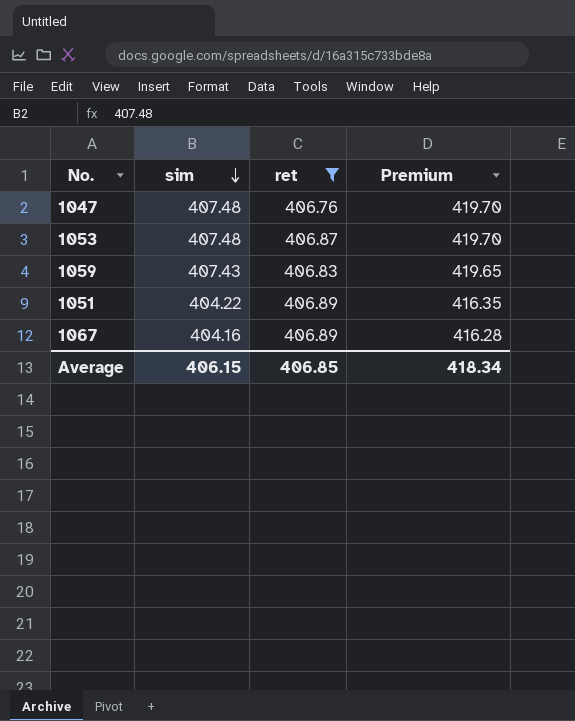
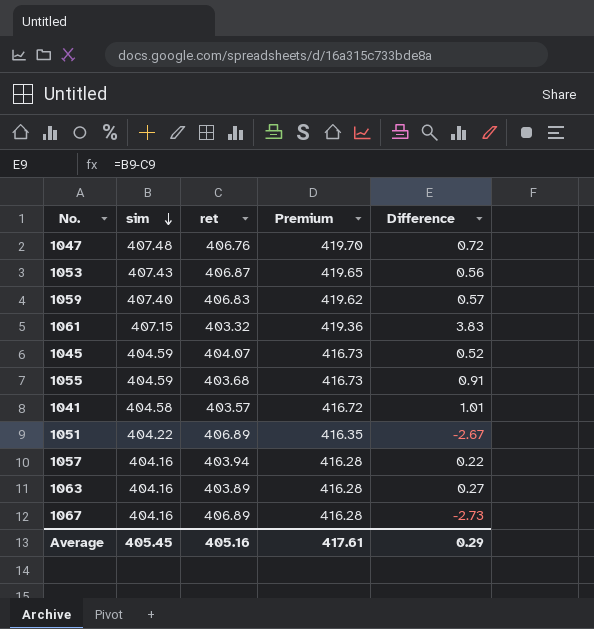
filter: ret >= 406.76 -> none
column Difference | formula: none -> [sim] - [ret]
1053 | sim: 407.48 -> 407.43
1053 | Premium: 419.70 -> 419.65
1059 | sim: 407.43 -> 407.40
1059 | Premium: 419.65 -> 419.62
Average | sim: 406.15 -> 405.45
Average | ret: 406.85 -> 405.16
Average | Premium: 418.34 -> 417.61

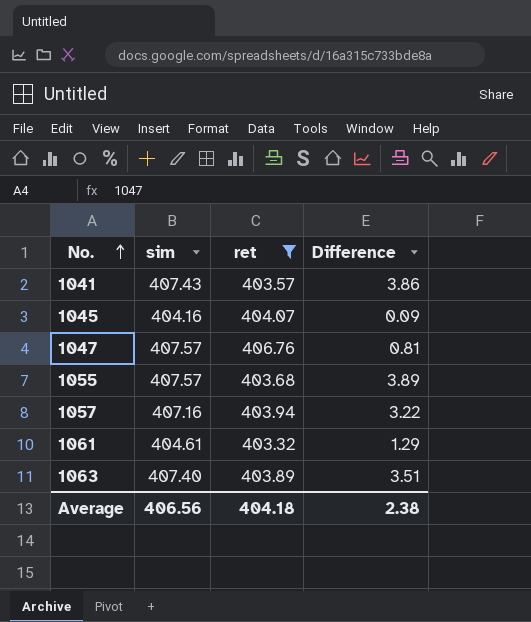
filter: none -> ret <= 406.76
row order: sim descending -> No. ascending
column Premium | formula: [sim] * 1.03 -> none
1041 | sim: 404.58 -> 407.43
1041 | Difference: 1.01 -> 3.86
1045 | sim: 404.59 -> 404.16
1045 | Difference: 0.52 -> 0.09
1047 | sim: 407.48 -> 407.57
1047 | Difference: 0.72 -> 0.81
1055 | sim: 404.59 -> 407.57
1055 | Difference: 0.91 -> 3.89
1057 | sim: 404.16 -> 407.16
1057 | Difference: 0.22 -> 3.22
1061 | sim: 407.15 -> 404.61
1061 | Difference: 3.83 -> 1.29
1063 | sim: 404.16 -> 407.40
1063 | Difference: 0.27 -> 3.51
Average | sim: 405.45 -> 406.56
Average | ret: 405.16 -> 404.18
Average | Difference: 0.29 -> 2.38

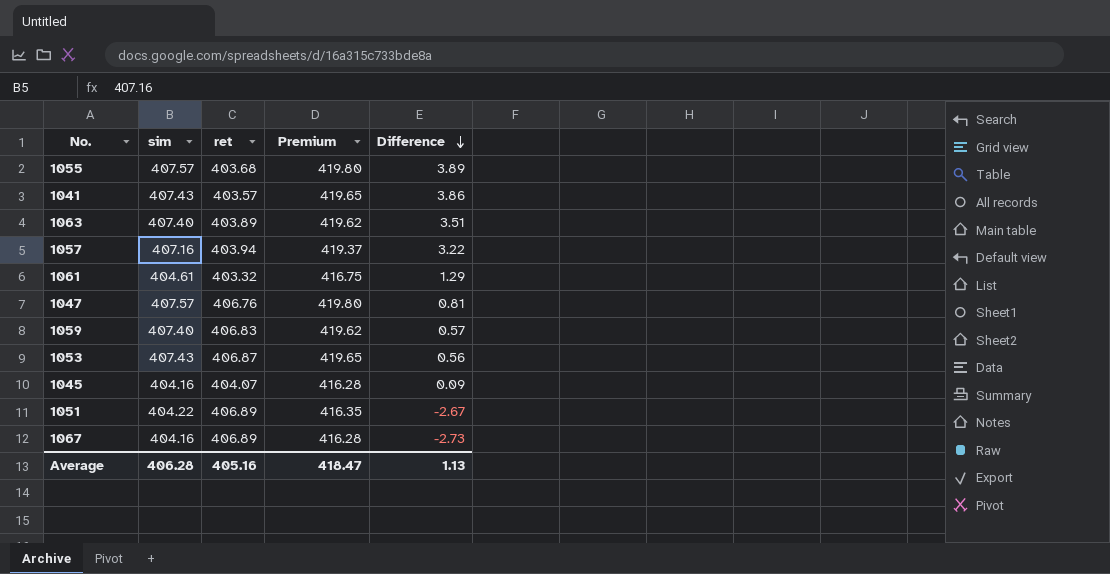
filter: ret <= 406.76 -> none
row order: No. ascending -> Difference descending
column Premium | formula: none -> [sim] * 1.03
Average | sim: 406.56 -> 406.28
Average | ret: 404.18 -> 405.16
Average | Difference: 2.38 -> 1.13

